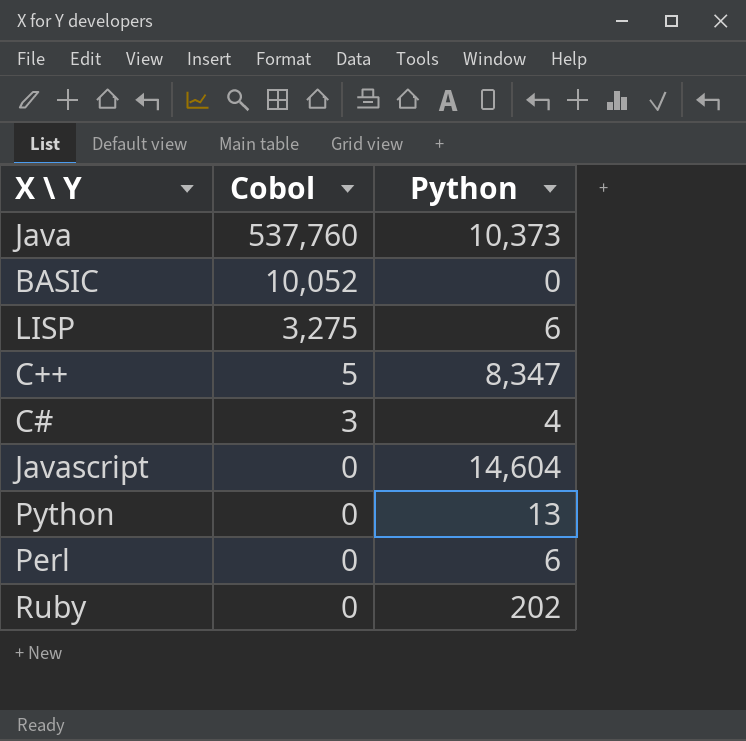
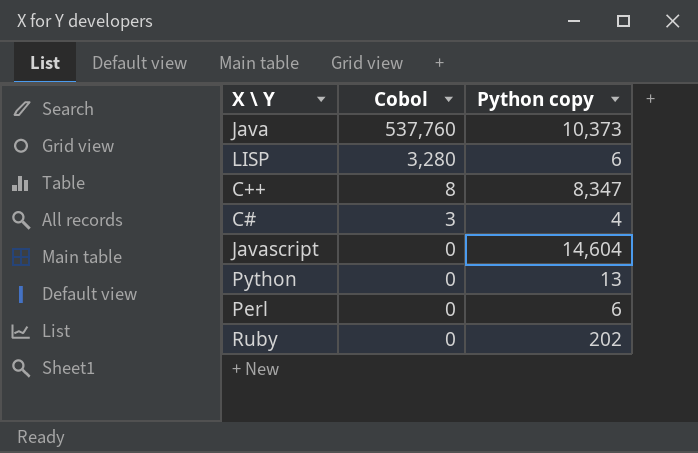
column name: Python -> Python copy
row BASIC: 10,052 | 0 -> none
LISP | Cobol: 3,275 -> 3,280
C++ | Cobol: 5 -> 8

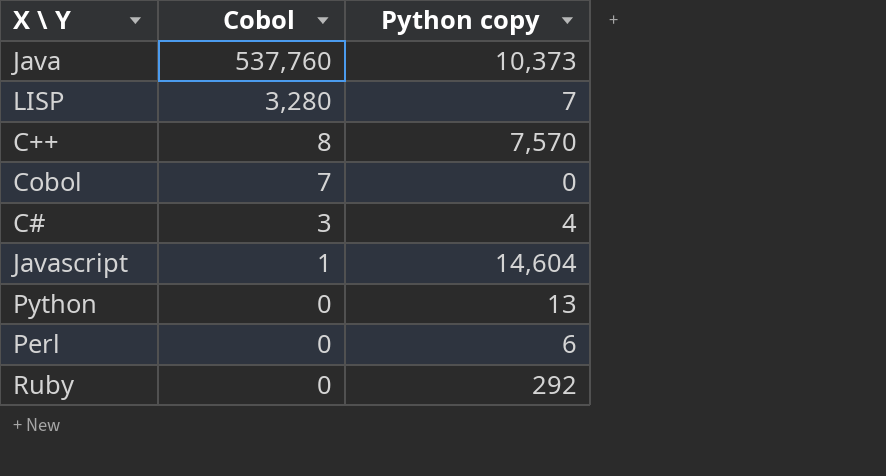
LISP | Python copy: 6 -> 7
C++ | Python copy: 8,347 -> 7,570
row Cobol: none -> 7 | 0
Javascript | Cobol: 0 -> 1
Ruby | Python copy: 202 -> 292

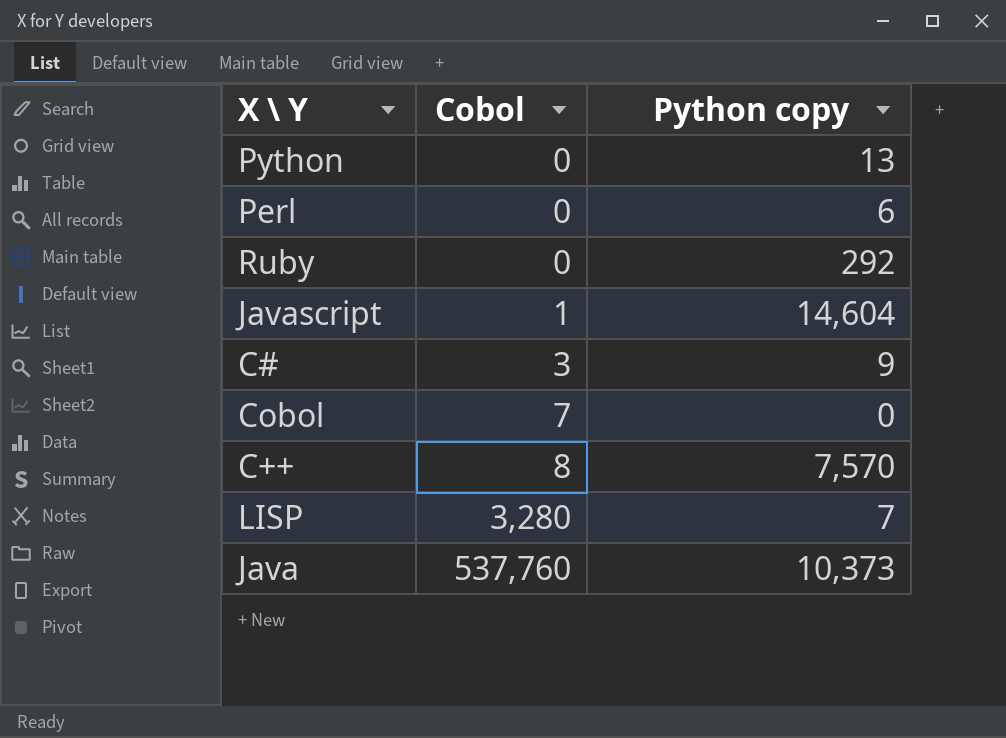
row order: Cobol descending -> Cobol ascending
C# | Python copy: 4 -> 9

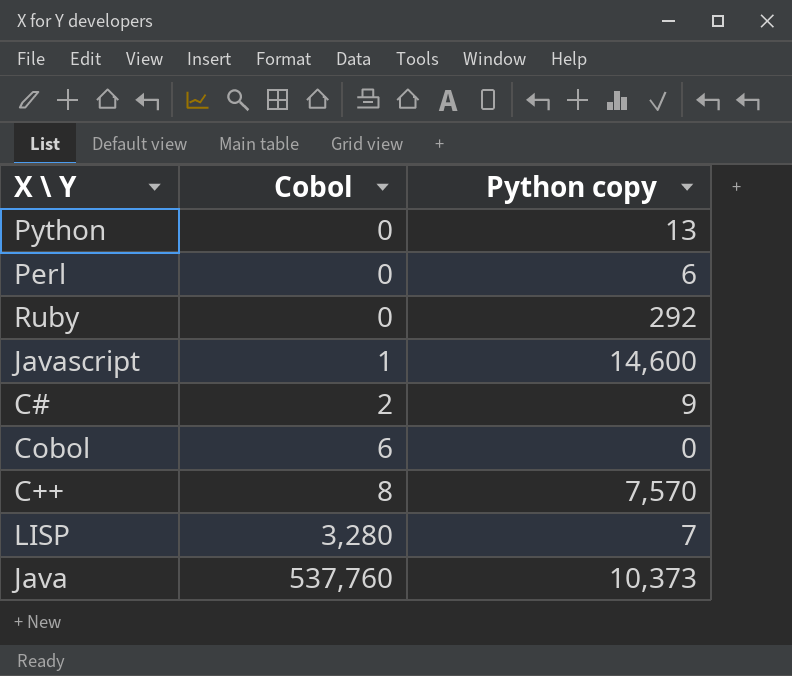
Javascript | Python copy: 14,604 -> 14,600
C# | Cobol: 3 -> 2
Cobol | Cobol: 7 -> 6

